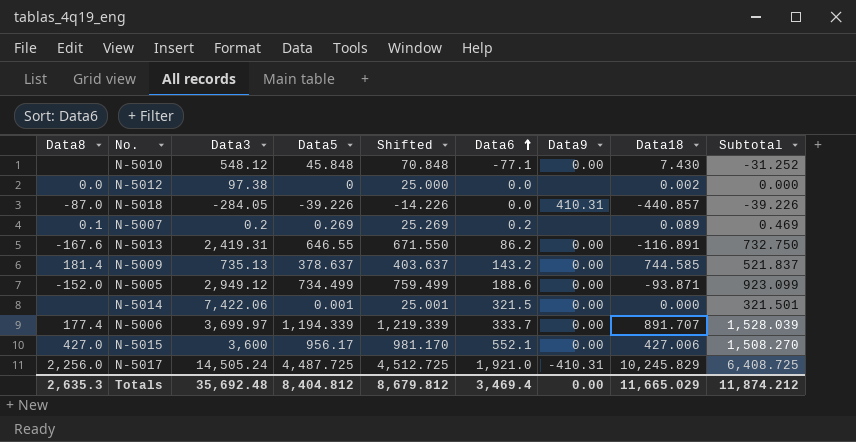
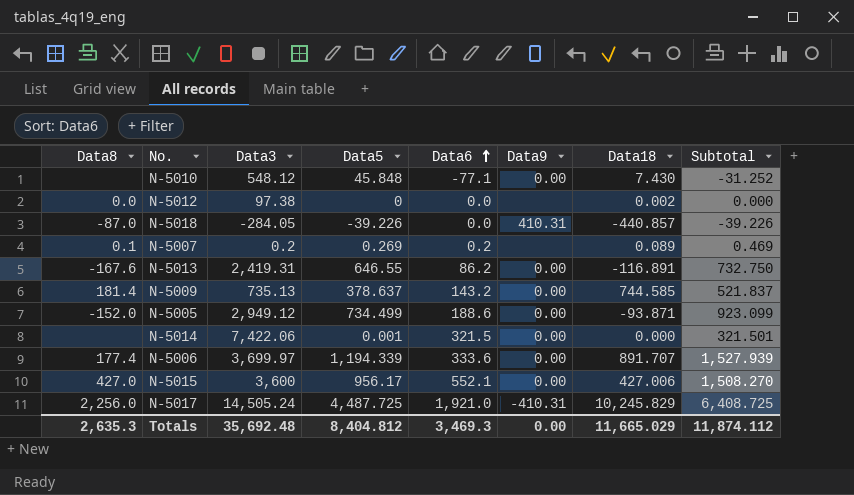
column Shifted | formula: [Data5] + 25 -> none
N-5006 | Data6: 333.7 -> 333.6
N-5006 | Subtotal: 1,528.039 -> 1,527.939
Totals | Data6: 3,469.4 -> 3,469.3
Totals | Subtotal: 11,874.212 -> 11,874.112

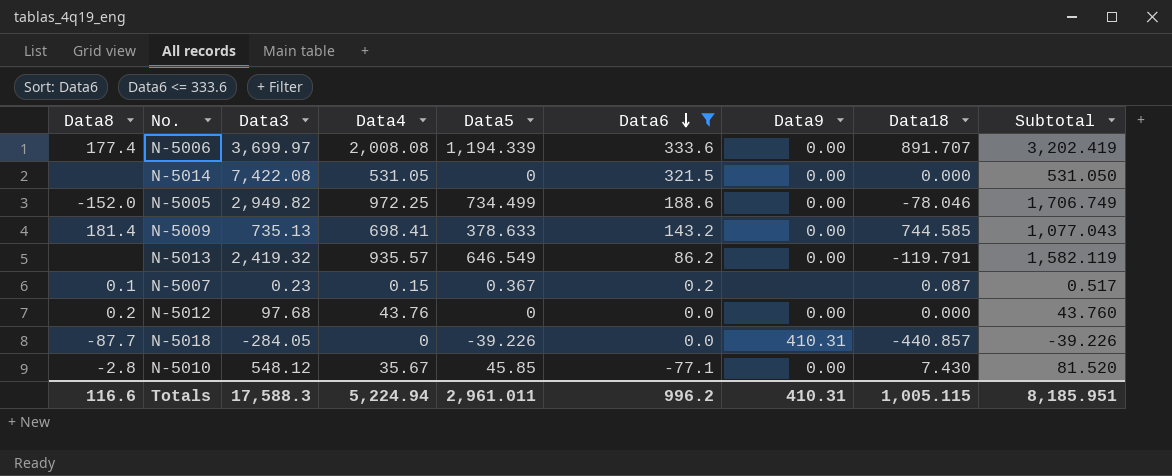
filter: none -> Data6 <= 333.6
row order: Data6 ascending -> Data6 descending
column Data4 | position: none -> 4
column Subtotal | formula: [Data5] + [Data6] -> [Data4] + [Data5]
N-5014 | Data3: 7,422.06 -> 7,422.08
N-5014 | Data5: 0.001 -> 0
N-5005 | Data3: 2,949.12 -> 2,949.82
N-5005 | Data18: -93.871 -> -78.046
N-5009 | Data5: 378.637 -> 378.633
N-5013 | Data8: -167.6 -> none
N-5013 | Data3: 2,419.31 -> 2,419.32
N-5013 | Data5: 646.55 -> 646.549
N-5013 | Data18: -116.891 -> -119.791
N-5007 | Data3: 0.2 -> 0.23
N-5007 | Data5: 0.269 -> 0.367
N-5007 | Data18: 0.089 -> 0.087
N-5012 | Data8: 0.0 -> 0.2
N-5012 | Data3: 97.38 -> 97.68
N-5012 | Data9: none -> 0.00
N-5012 | Data18: 0.002 -> 0.000
N-5018 | Data8: -87.0 -> -87.7
N-5010 | Data8: none -> -2.8
N-5010 | Data5: 45.848 -> 45.85
Totals | Data8: 2,635.3 -> 116.6
Totals | Data3: 35,692.48 -> 17,588.3
Totals | Data5: 8,404.812 -> 2,961.011
Totals | Data6: 3,469.3 -> 996.2
Totals | Data9: 0.00 -> 410.31
Totals | Data18: 11,665.029 -> 1,005.115
Totals | Subtotal: 11,874.112 -> 8,185.951

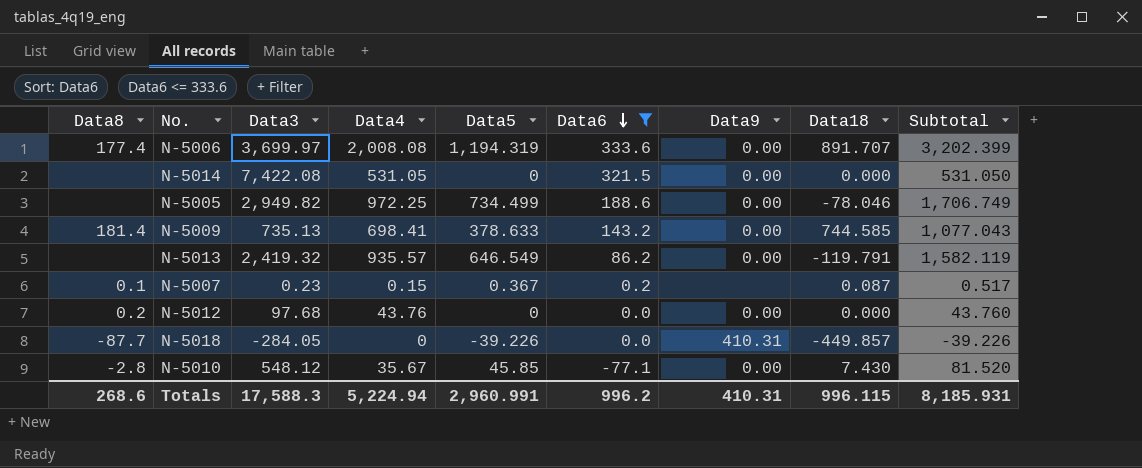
N-5006 | Data5: 1,194.339 -> 1,194.319
N-5006 | Subtotal: 3,202.419 -> 3,202.399
N-5005 | Data8: -152.0 -> none
N-5018 | Data18: -440.857 -> -449.857
Totals | Data8: 116.6 -> 268.6
Totals | Data5: 2,961.011 -> 2,960.991
Totals | Data18: 1,005.115 -> 996.115
Totals | Subtotal: 8,185.951 -> 8,185.931

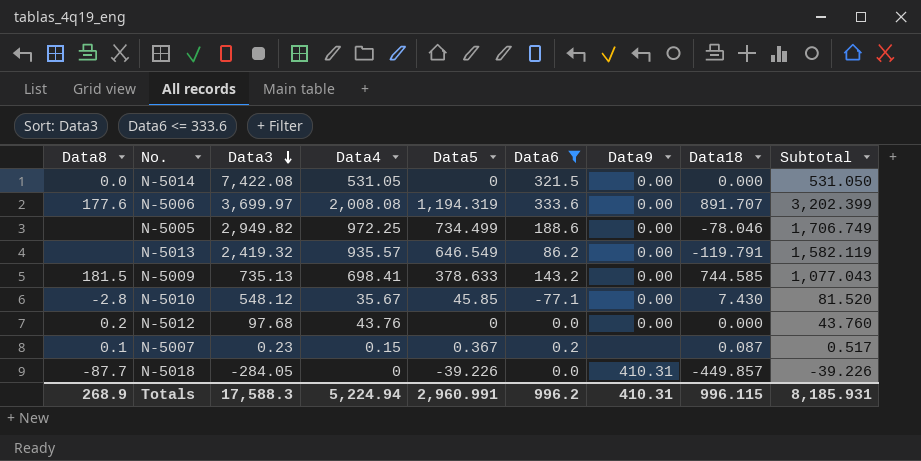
row order: Data6 descending -> Data3 descending
N-5014 | Data8: none -> 0.0
N-5006 | Data8: 177.4 -> 177.6
N-5009 | Data8: 181.4 -> 181.5
Totals | Data8: 268.6 -> 268.9

